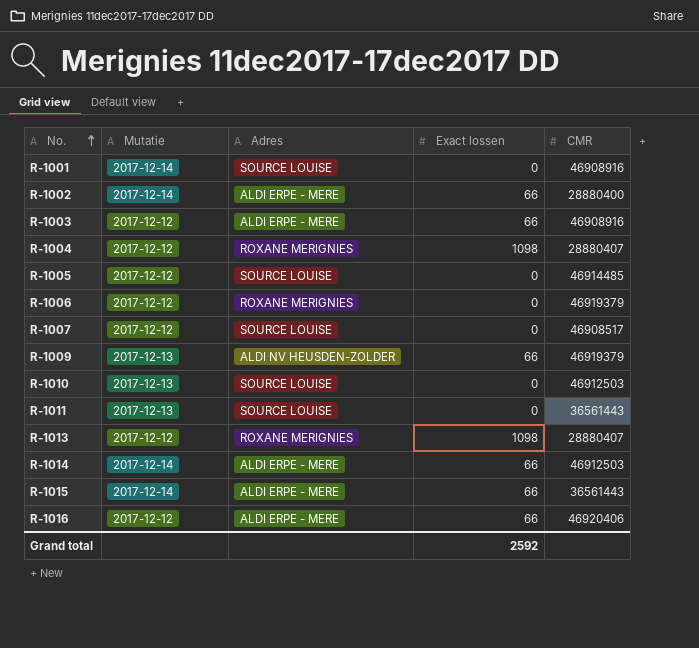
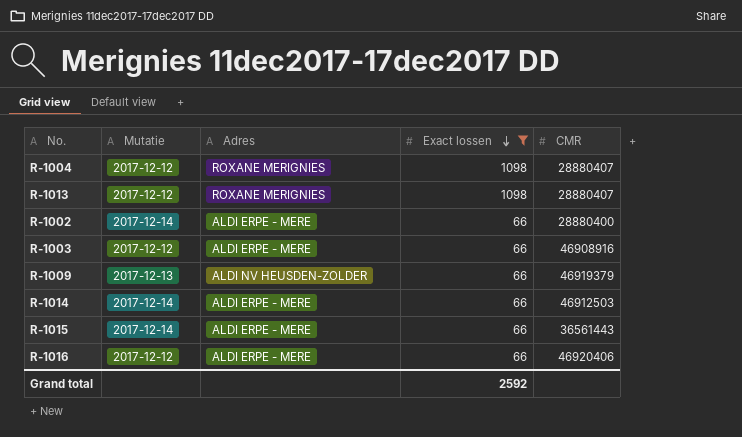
filter: none -> Exact lossen != 0
row order: No. ascending -> Exact lossen descending

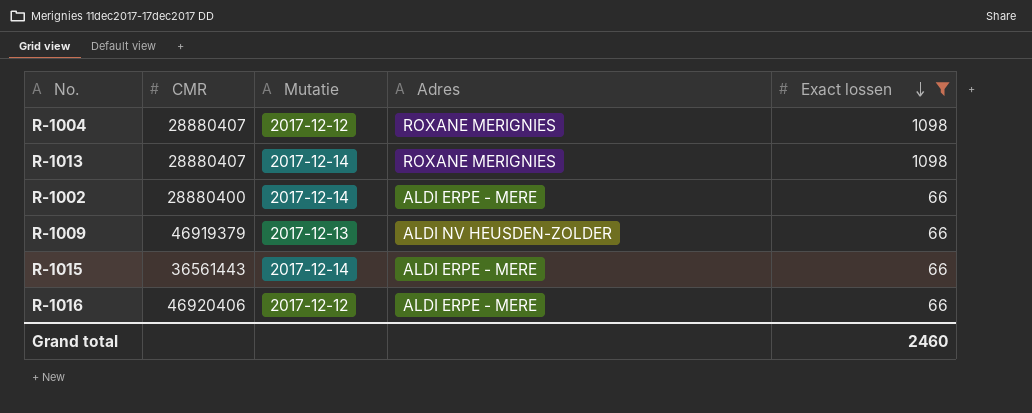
column CMR | position: 5 -> 2
row R-1003: 2017-12-12 | ALDI ERPE - MERE | 66 | 46908916 -> none
row R-1014: 2017-12-14 | ALDI ERPE - MERE | 66 | 46912503 -> none
R-1013 | Mutatie: 2017-12-12 -> 2017-12-14
Grand total | Exact lossen: 2592 -> 2460

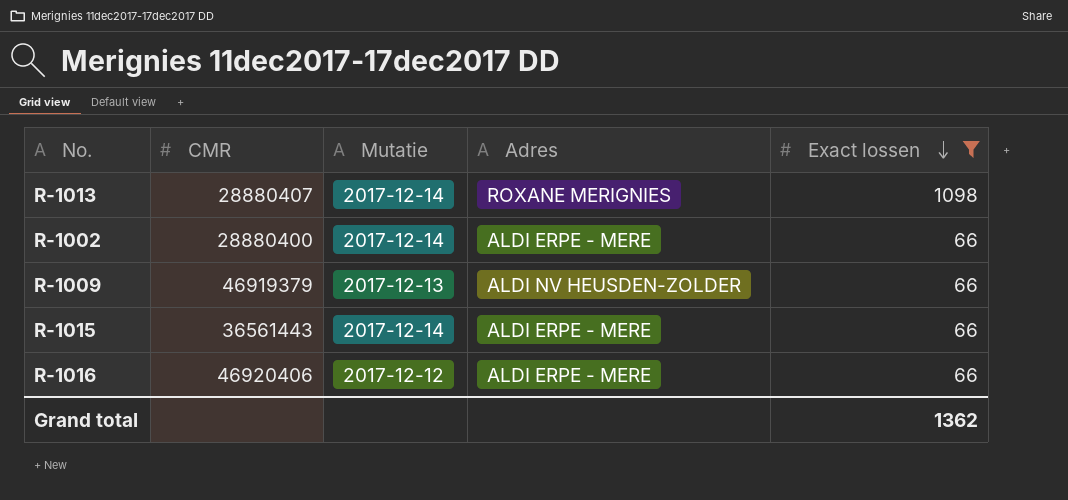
row R-1004: 28880407 | 2017-12-12 | ROXANE MERIGNIES | 1098 -> none
Grand total | Exact lossen: 2460 -> 1362

